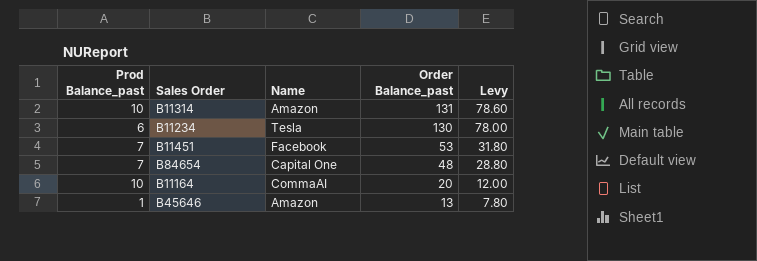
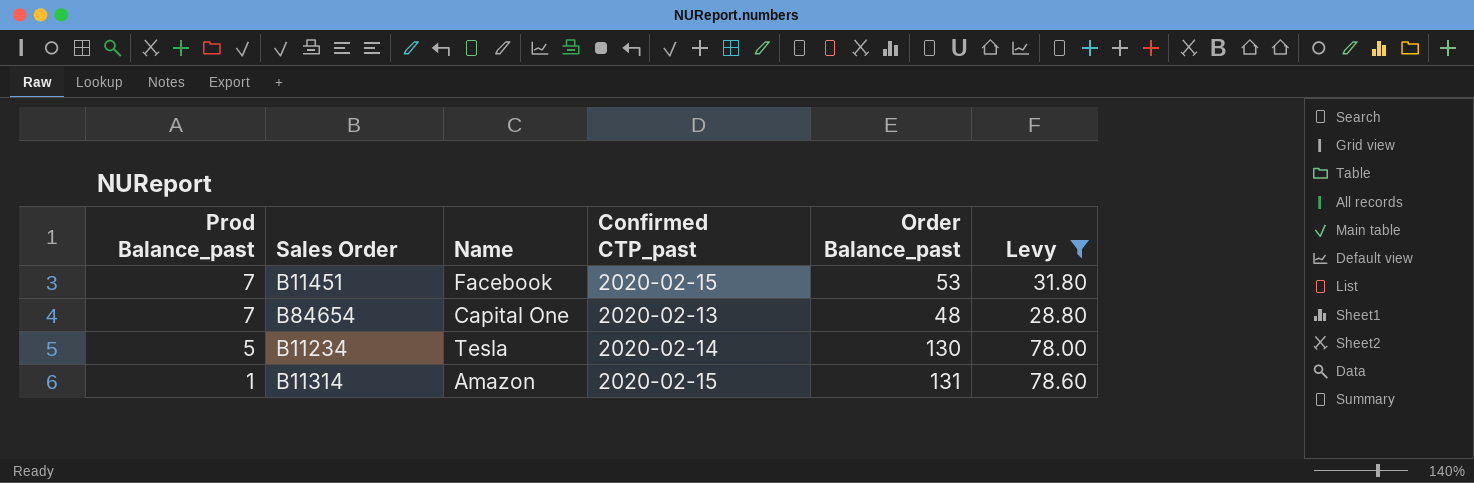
filter: none -> Levy >= 28.80
row order: Order Balance_past descending -> Prod Balance_past descending
column Confirmed CTP_past | position: none -> 4
B11234 | Prod Balance_past: 6 -> 5
B11314 | Prod Balance_past: 10 -> 1

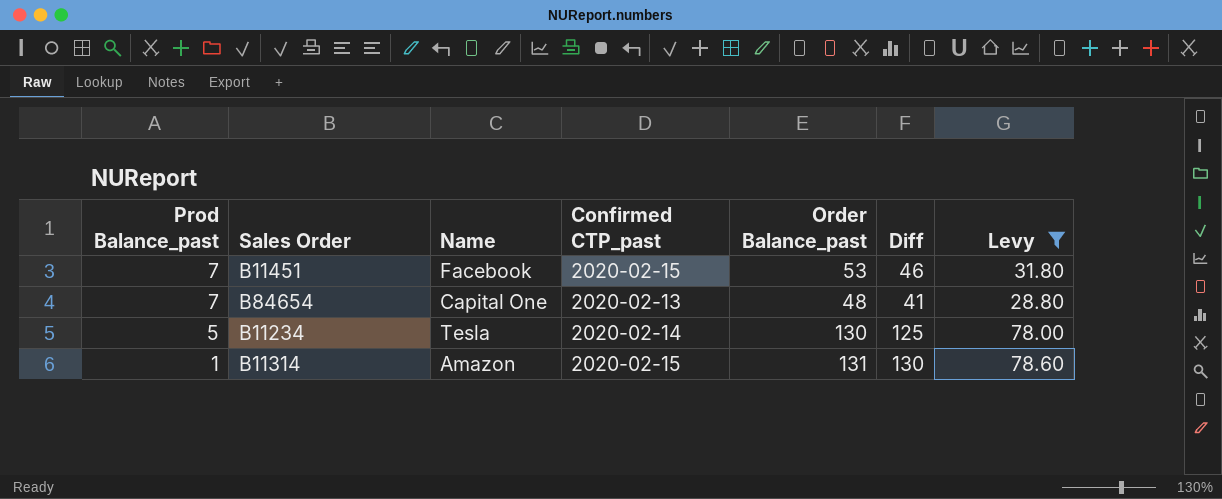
column Diff | formula: none -> [Order Balance_past] - [Prod Balance_past]

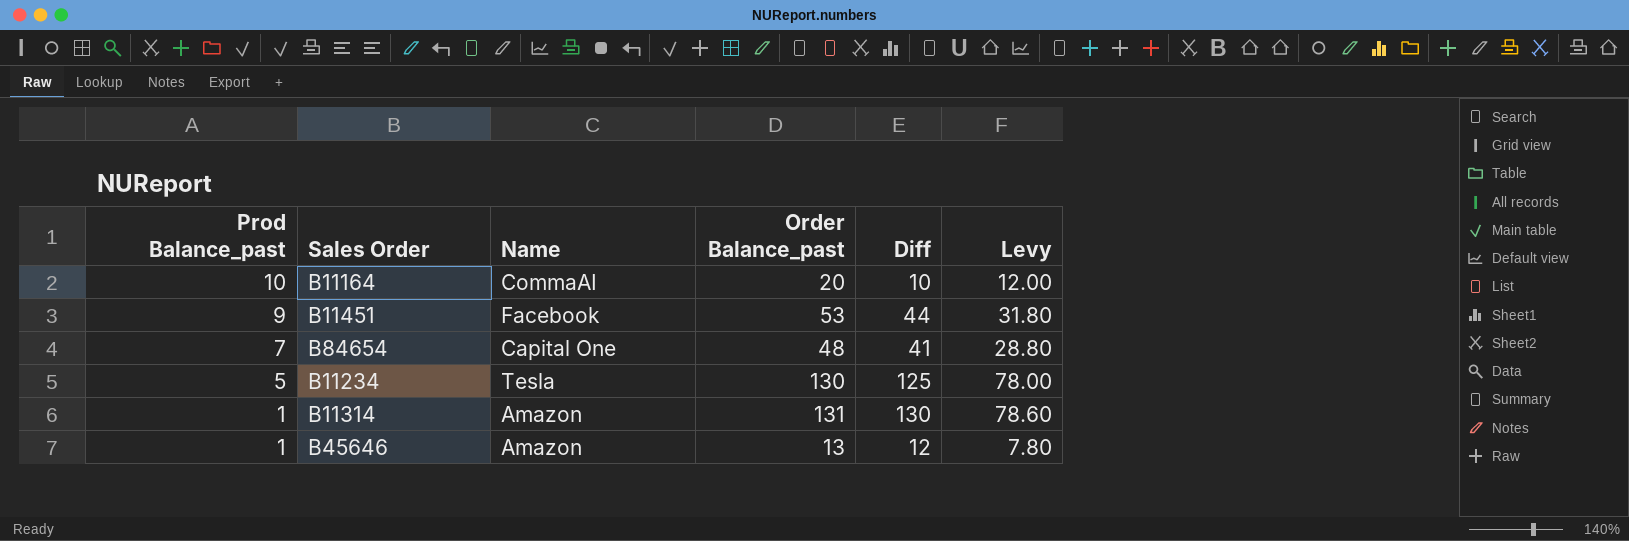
filter: Levy >= 28.80 -> none
column Confirmed CTP_past | position: 4 -> none
B11451 | Prod Balance_past: 7 -> 9
B11451 | Diff: 46 -> 44

